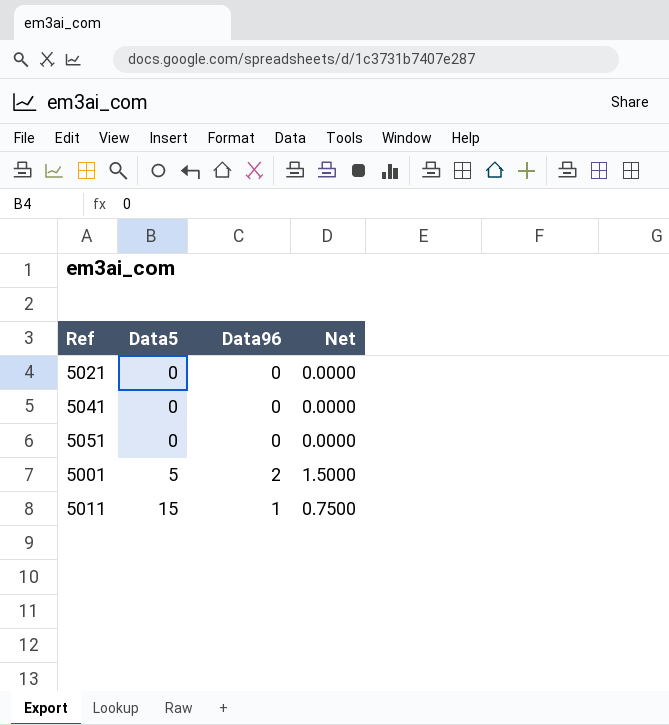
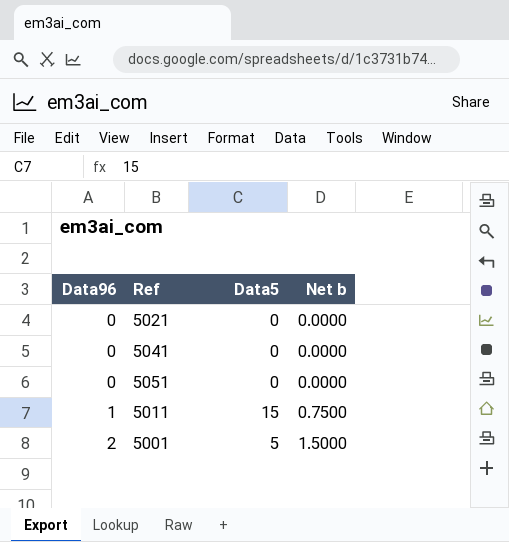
row order: Data5 ascending -> Data96 ascending
column Data96 | position: 3 -> 1
column name: Net -> Net b

